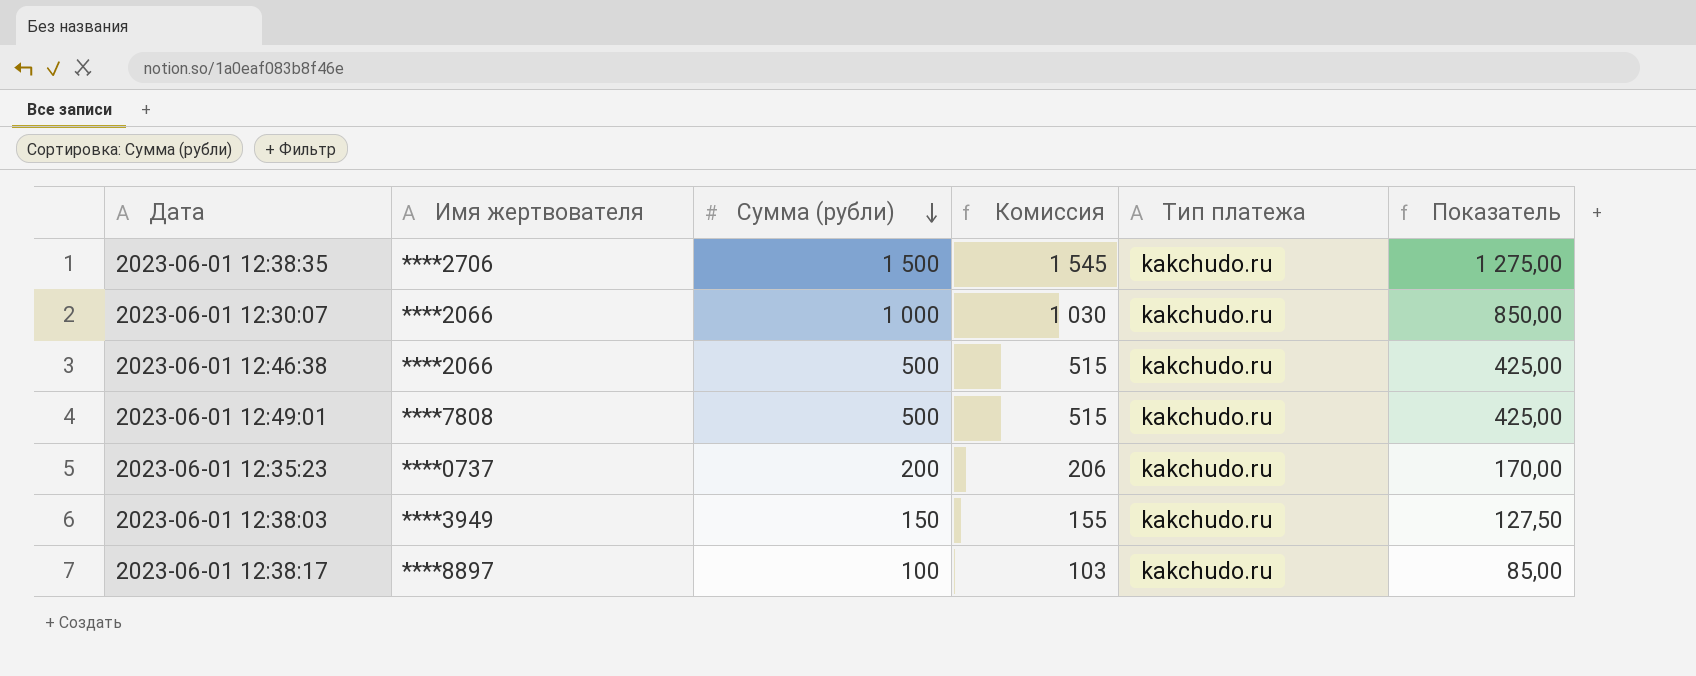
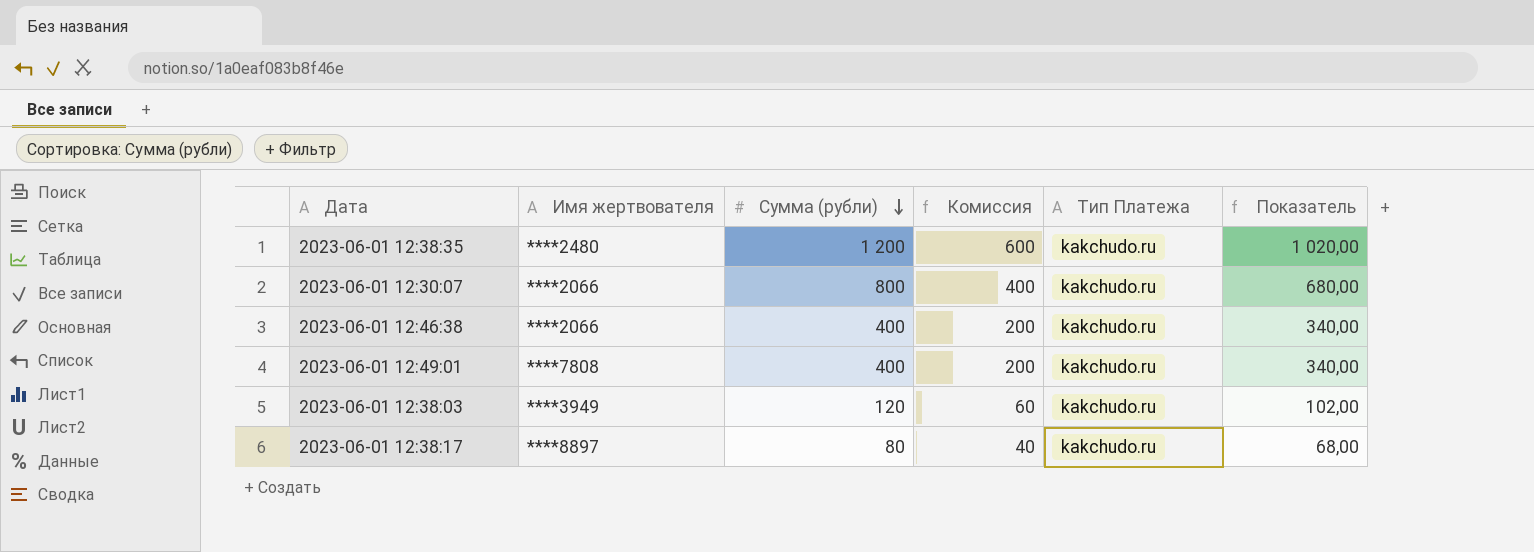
column Комиссия | formula: [Сумма (рубли)] * 1,03 -> [Сумма (рубли)] * 0,5
column name: Тип платежа -> Тип Платежа
row 2023-06-01 12:35:23: ****0737 | 200 | 206 | kakchudo.ru | 170,00 -> none
2023-06-01 12:38:35 | Имя жертвователя: ****2706 -> ****2480
2023-06-01 12:38:35 | Сумма (рубли): 1 500 -> 1 200
2023-06-01 12:38:35 | Показатель: 1 275,00 -> 1 020,00
2023-06-01 12:30:07 | Сумма (рубли): 1 000 -> 800
2023-06-01 12:30:07 | Показатель: 850,00 -> 680,00
2023-06-01 12:46:38 | Сумма (рубли): 500 -> 400
2023-06-01 12:46:38 | Показатель: 425,00 -> 340,00
2023-06-01 12:49:01 | Сумма (рубли): 500 -> 400
2023-06-01 12:49:01 | Показатель: 425,00 -> 340,00
2023-06-01 12:38:03 | Сумма (рубли): 150 -> 120
2023-06-01 12:38:03 | Показатель: 127,50 -> 102,00
2023-06-01 12:38:17 | Сумма (рубли): 100 -> 80
2023-06-01 12:38:17 | Показатель: 85,00 -> 68,00

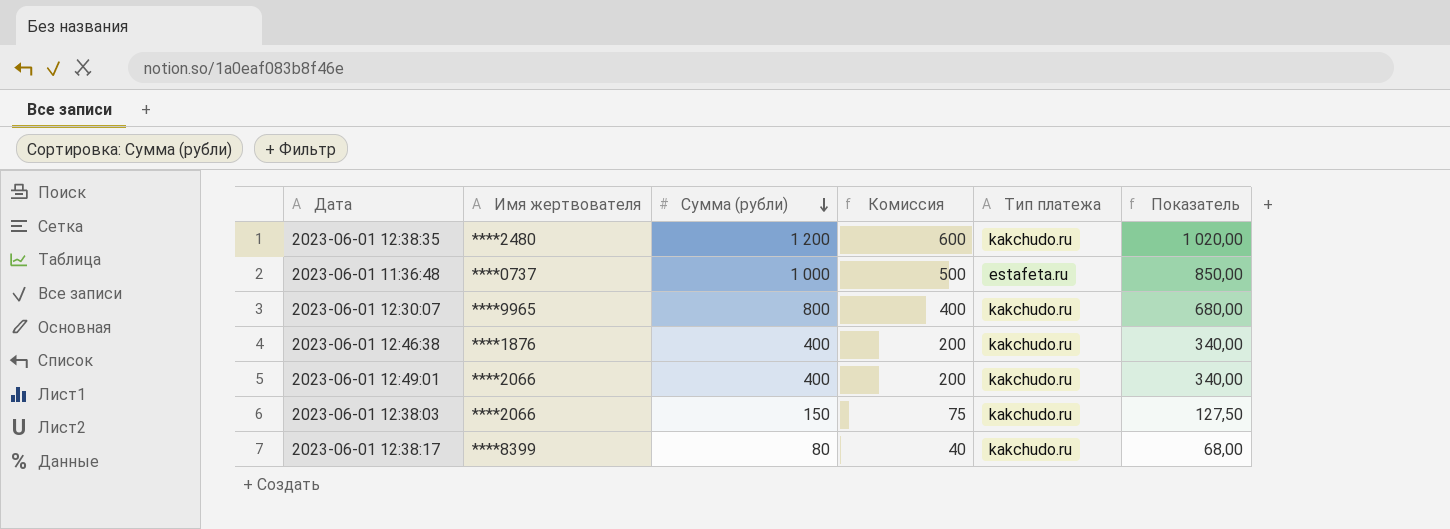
column name: Тип Платежа -> Тип платежа
row 2023-06-01 11:36:48: none -> ****0737 | 1 000 | 500 | estafeta.ru | 850,00
2023-06-01 12:30:07 | Имя жертвователя: ****2066 -> ****9965
2023-06-01 12:46:38 | Имя жертвователя: ****2066 -> ****1876
2023-06-01 12:49:01 | Имя жертвователя: ****7808 -> ****2066
2023-06-01 12:38:03 | Имя жертвователя: ****3949 -> ****2066
2023-06-01 12:38:03 | Сумма (рубли): 120 -> 150
2023-06-01 12:38:03 | Комиссия: 60 -> 75
2023-06-01 12:38:03 | Показатель: 102,00 -> 127,50
2023-06-01 12:38:17 | Имя жертвователя: ****8897 -> ****8399

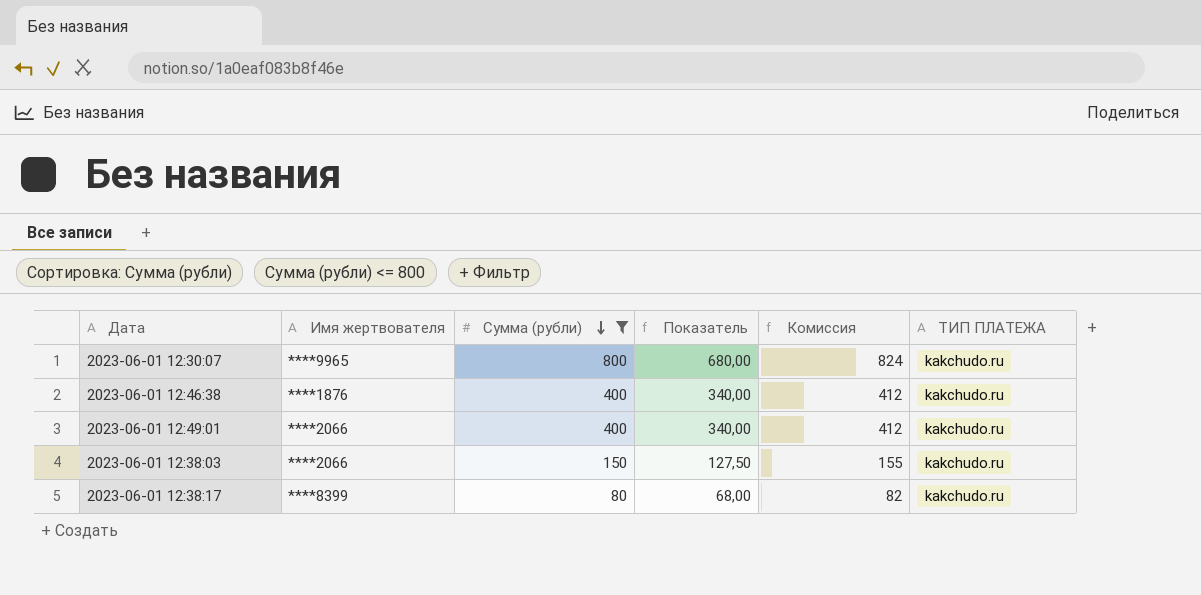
filter: none -> Сумма (рубли) <= 800
column Показатель | position: 6 -> 4
column Комиссия | formula: [Сумма (рубли)] * 0,5 -> [Сумма (рубли)] * 1,03
column name: Тип платежа -> ТИП ПЛАТЕЖА

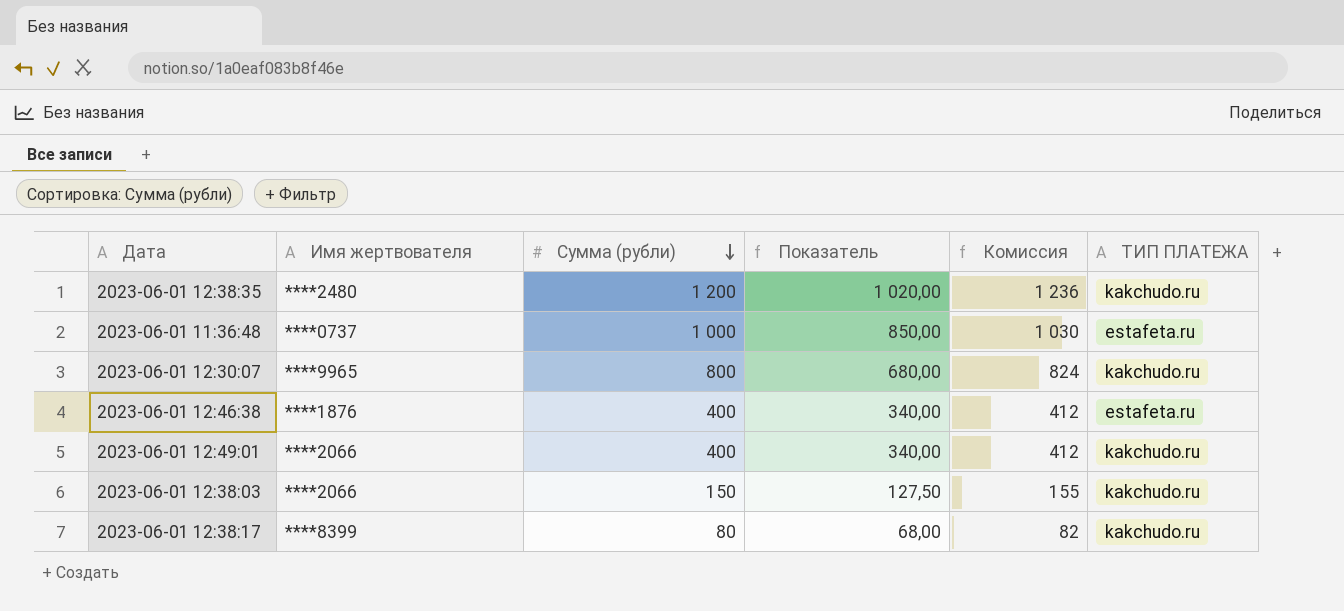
filter: Сумма (рубли) <= 800 -> none
2023-06-01 12:46:38 | ТИП ПЛАТЕЖА: kakchudo.ru -> estafeta.ru

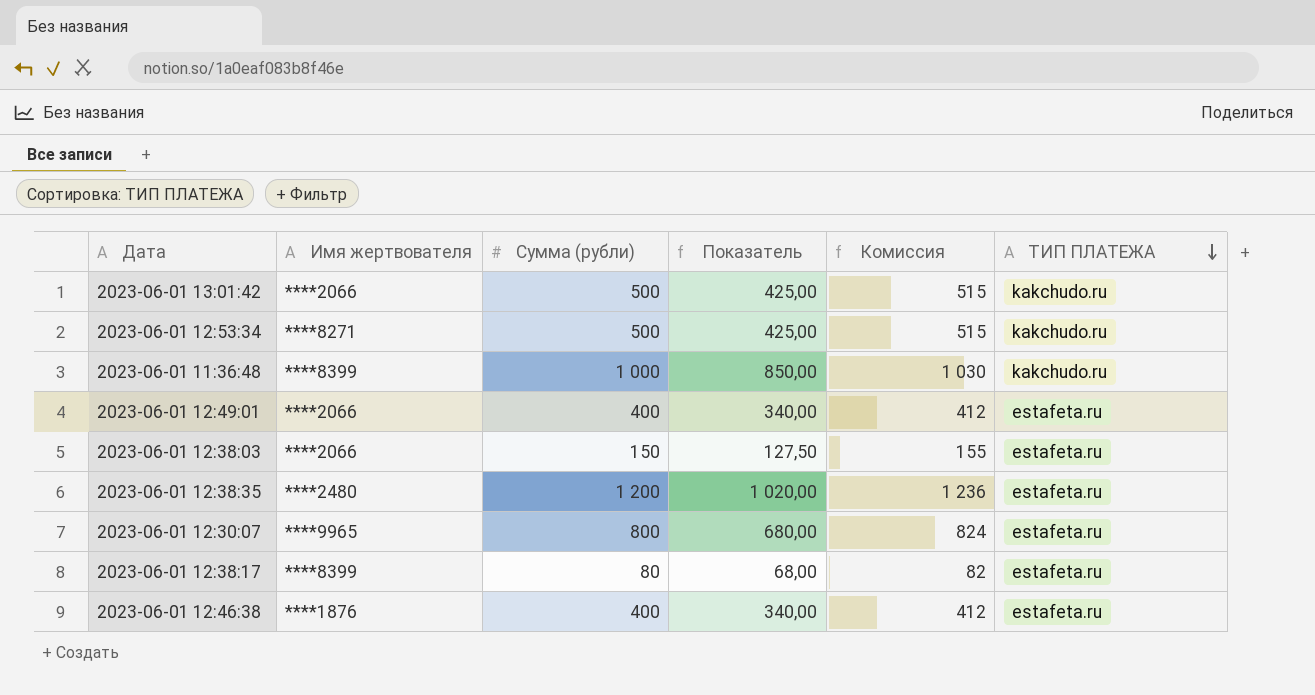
row order: Сумма (рубли) descending -> ТИП ПЛАТЕЖА descending
row 2023-06-01 13:01:42: none -> ****2066 | 500 | 425,00 | 515 | kakchudo.ru
row 2023-06-01 12:53:34: none -> ****8271 | 500 | 425,00 | 515 | kakchudo.ru
2023-06-01 11:36:48 | Имя жертвователя: ****0737 -> ****8399
2023-06-01 11:36:48 | ТИП ПЛАТЕЖА: estafeta.ru -> kakchudo.ru
2023-06-01 12:49:01 | ТИП ПЛАТЕЖА: kakchudo.ru -> estafeta.ru
2023-06-01 12:38:03 | ТИП ПЛАТЕЖА: kakchudo.ru -> estafeta.ru
2023-06-01 12:38:35 | ТИП ПЛАТЕЖА: kakchudo.ru -> estafeta.ru
2023-06-01 12:30:07 | ТИП ПЛАТЕЖА: kakchudo.ru -> estafeta.ru
2023-06-01 12:38:17 | ТИП ПЛАТЕЖА: kakchudo.ru -> estafeta.ru

